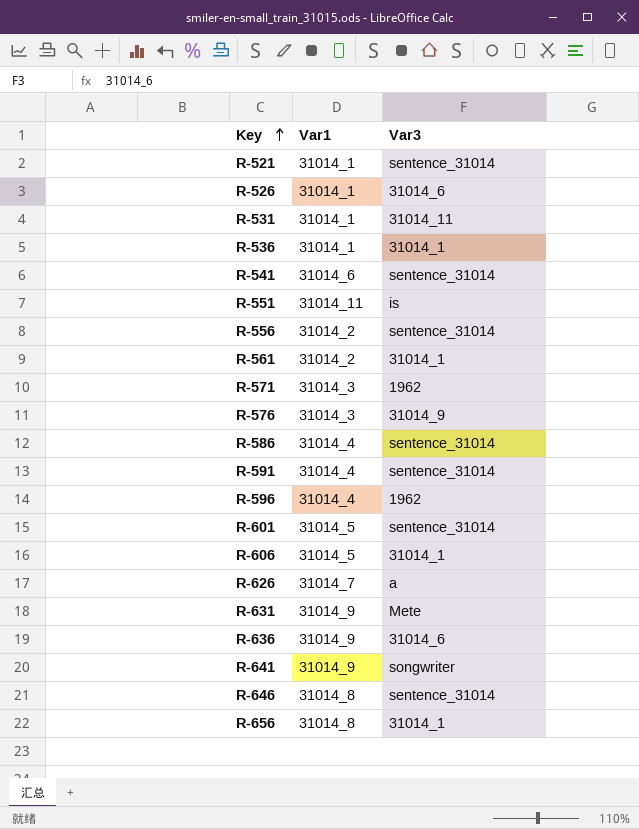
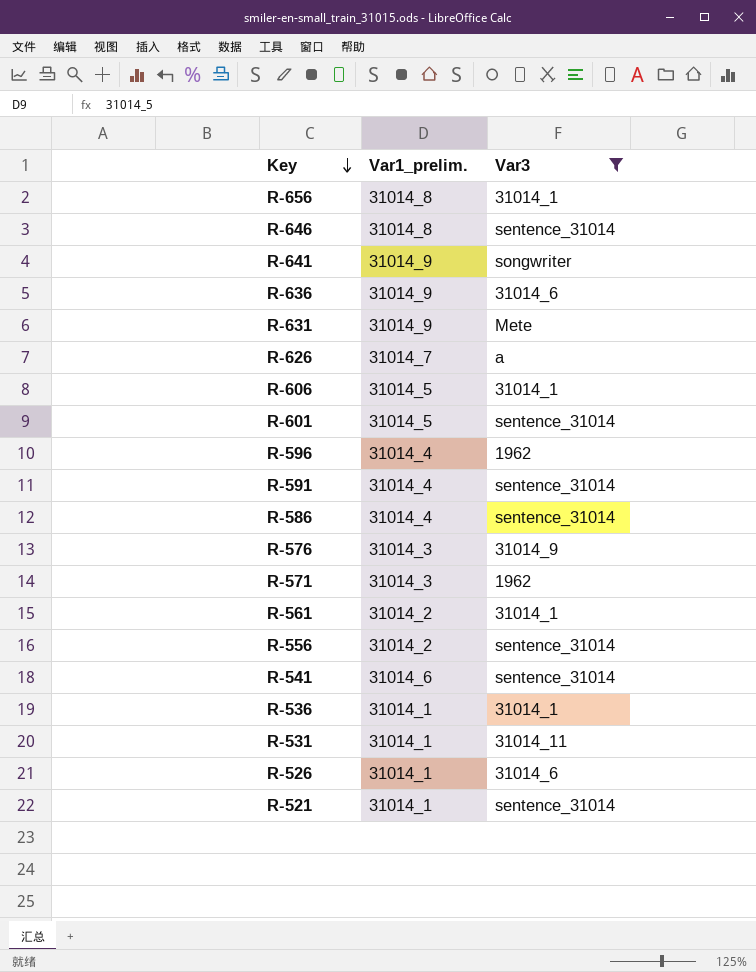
filter: none -> Var3 != is
row order: Key ascending -> Key descending
column name: Var1 -> Var1_prelim.

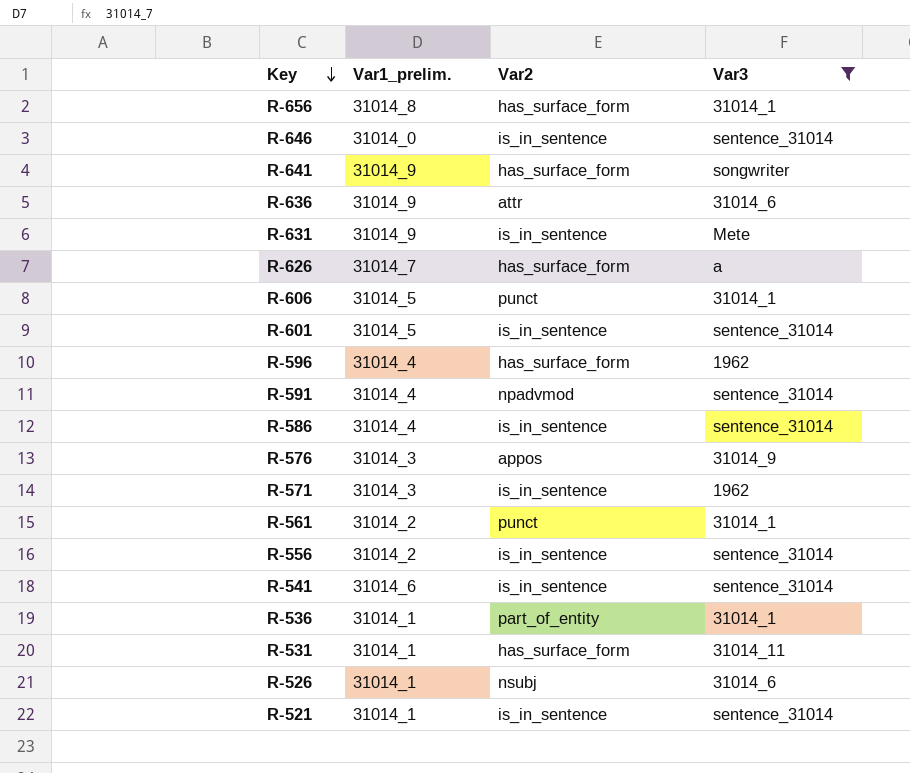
column Var2 | position: none -> 3
R-646 | Var1_prelim.: 31014_8 -> 31014_0

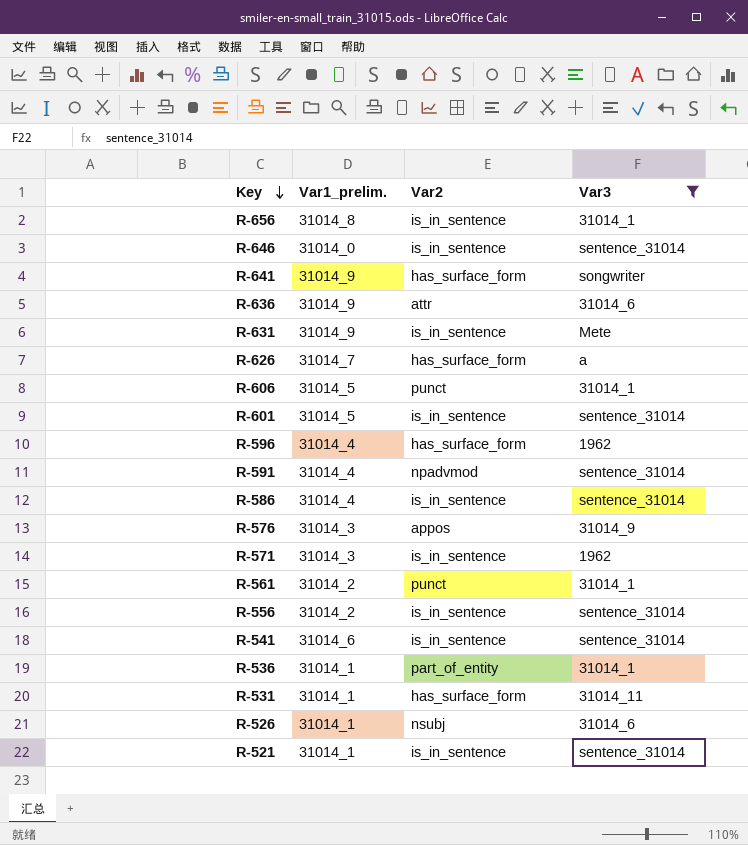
R-656 | Var2: has_surface_form -> is_in_sentence

